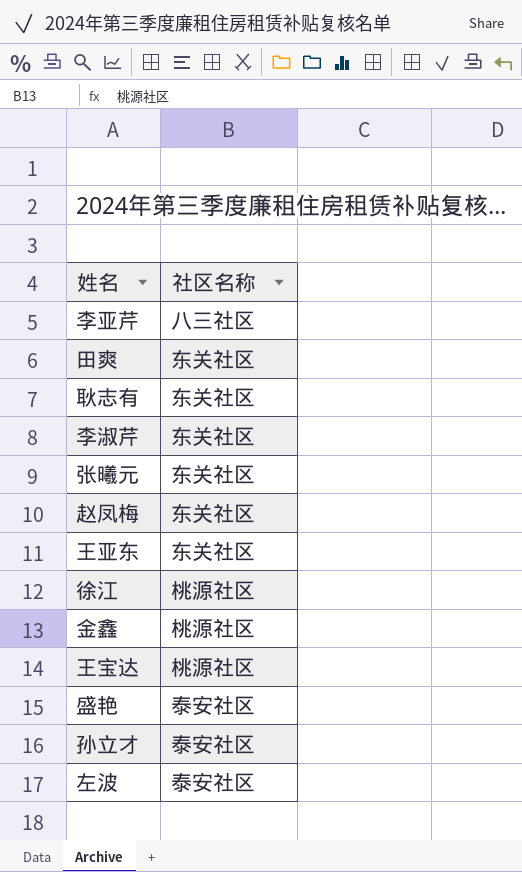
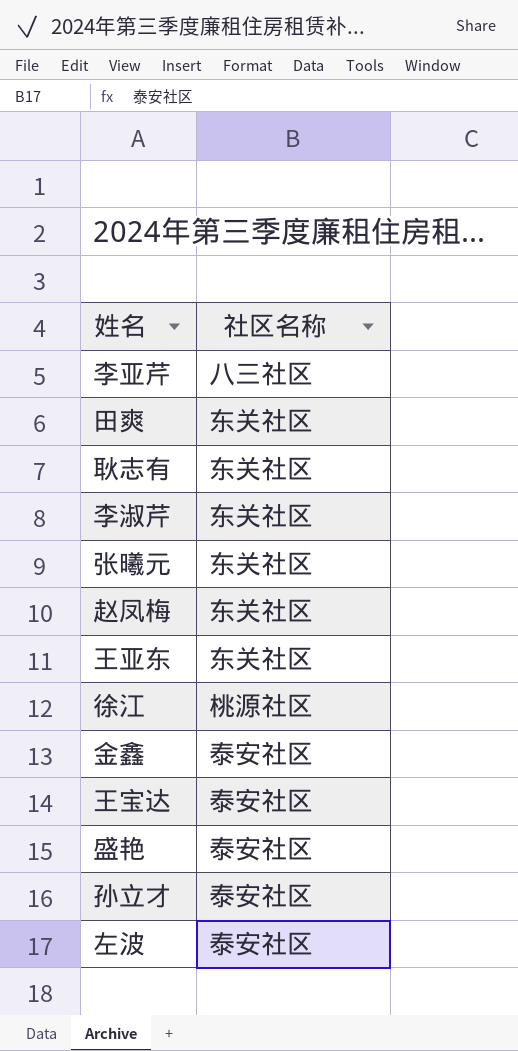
金鑫 | 社区名称: 桃源社区 -> 泰安社区
王宝达 | 社区名称: 桃源社区 -> 泰安社区

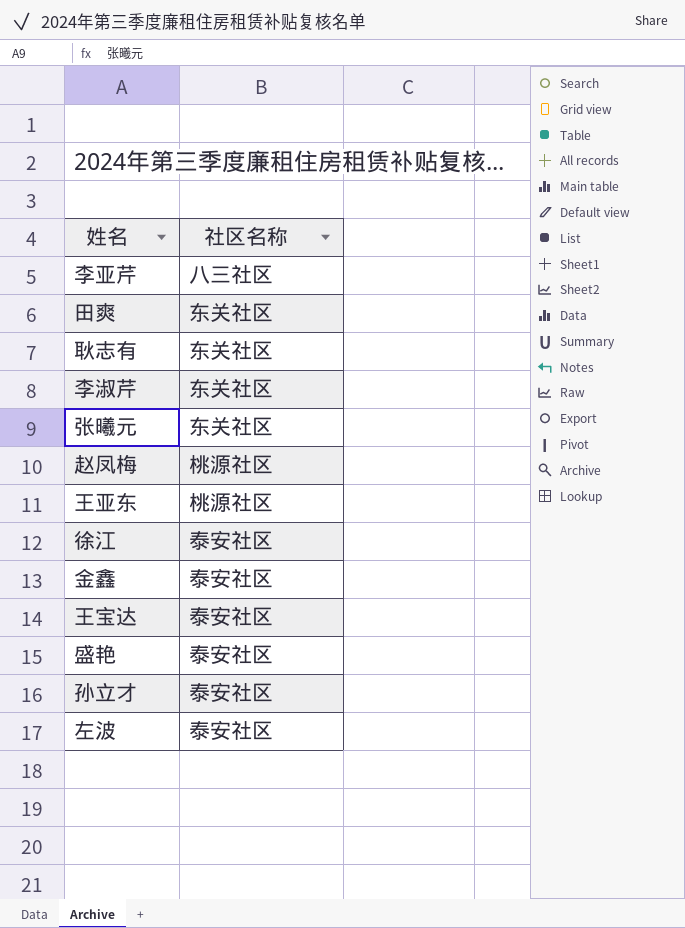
赵凤梅 | 社区名称: 东关社区 -> 桃源社区
王亚东 | 社区名称: 东关社区 -> 桃源社区
徐江 | 社区名称: 桃源社区 -> 泰安社区

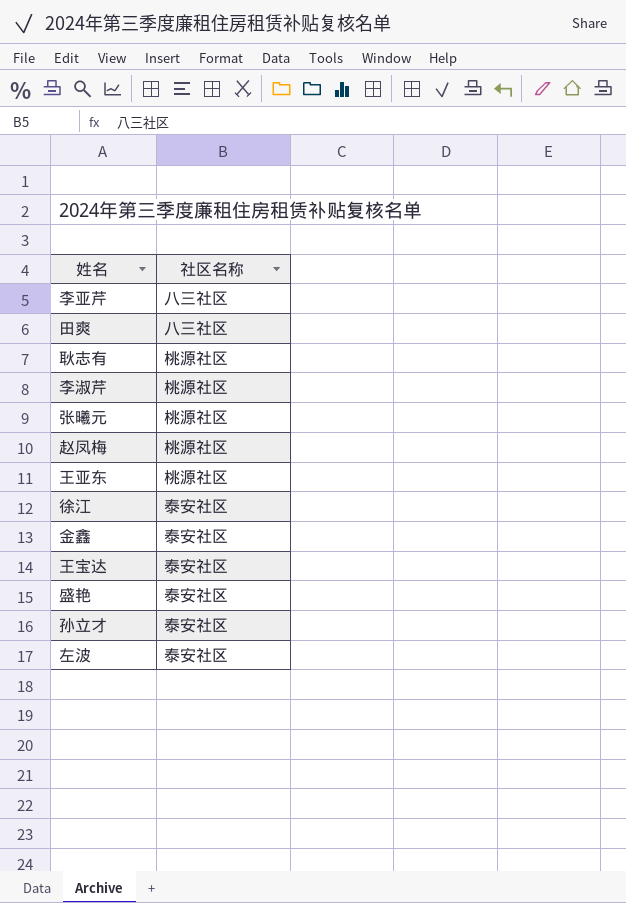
田爽 | 社区名称: 东关社区 -> 八三社区
耿志有 | 社区名称: 东关社区 -> 桃源社区
李淑芹 | 社区名称: 东关社区 -> 桃源社区
张曦元 | 社区名称: 东关社区 -> 桃源社区

